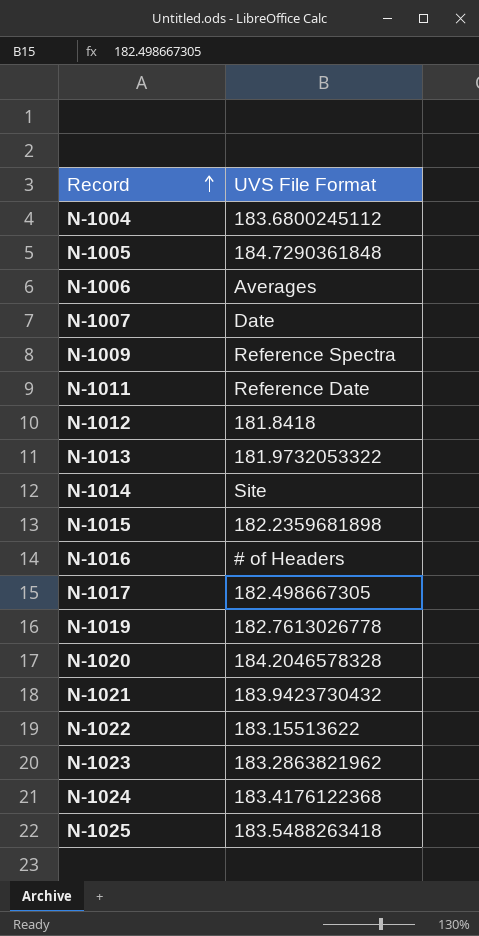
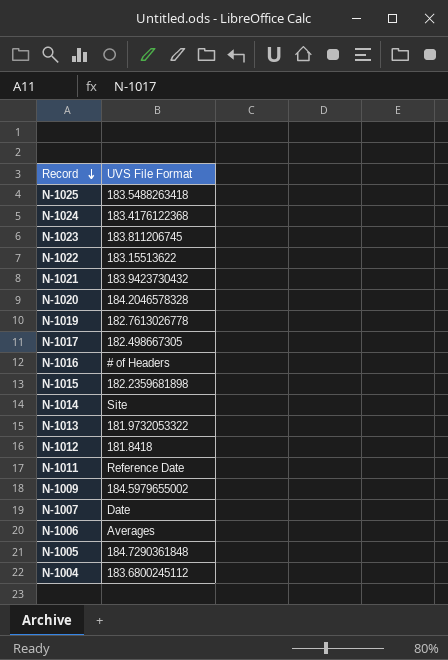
row order: Record ascending -> Record descending
N-1023 | UVS File Format: 183.2863821962 -> 183.811206745
N-1009 | UVS File Format: Reference Spectra -> 184.5979655002

